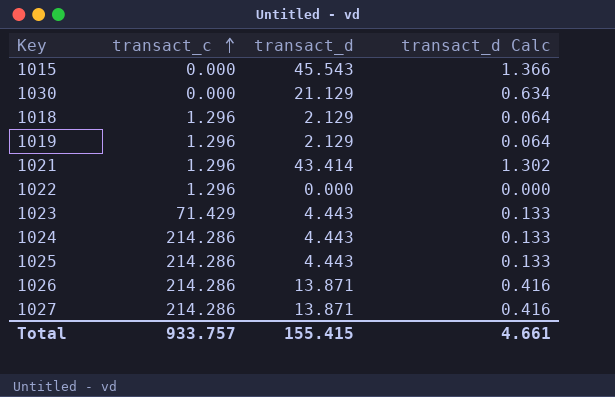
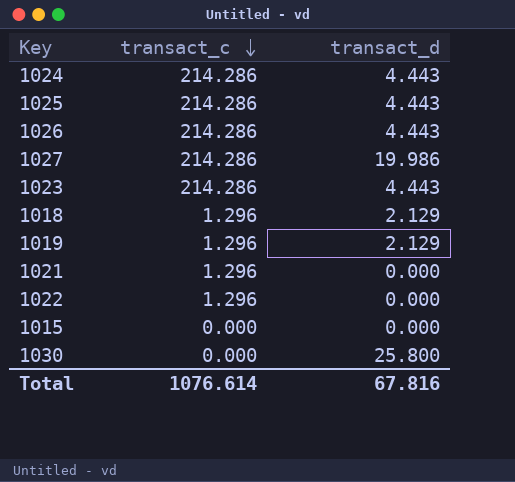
row order: transact_c ascending -> transact_c descending
column transact_d Calc | formula: [transact_d] * 0.03 -> none
1026 | transact_d: 13.871 -> 4.443
1027 | transact_d: 13.871 -> 19.986
1023 | transact_c: 71.429 -> 214.286
1021 | transact_d: 43.414 -> 0.000
1015 | transact_d: 45.543 -> 0.000
1030 | transact_d: 21.129 -> 25.800
Total | transact_c: 933.757 -> 1076.614
Total | transact_d: 155.415 -> 67.816

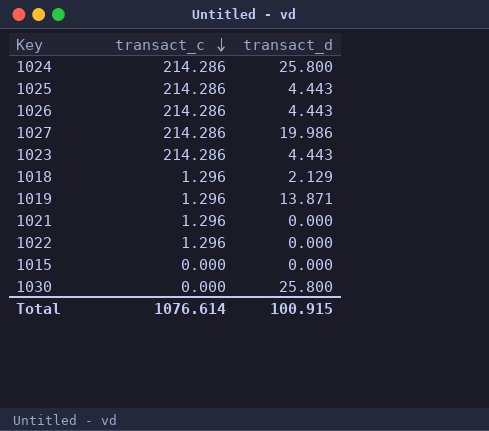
1024 | transact_d: 4.443 -> 25.800
1019 | transact_d: 2.129 -> 13.871
Total | transact_d: 67.816 -> 100.915

